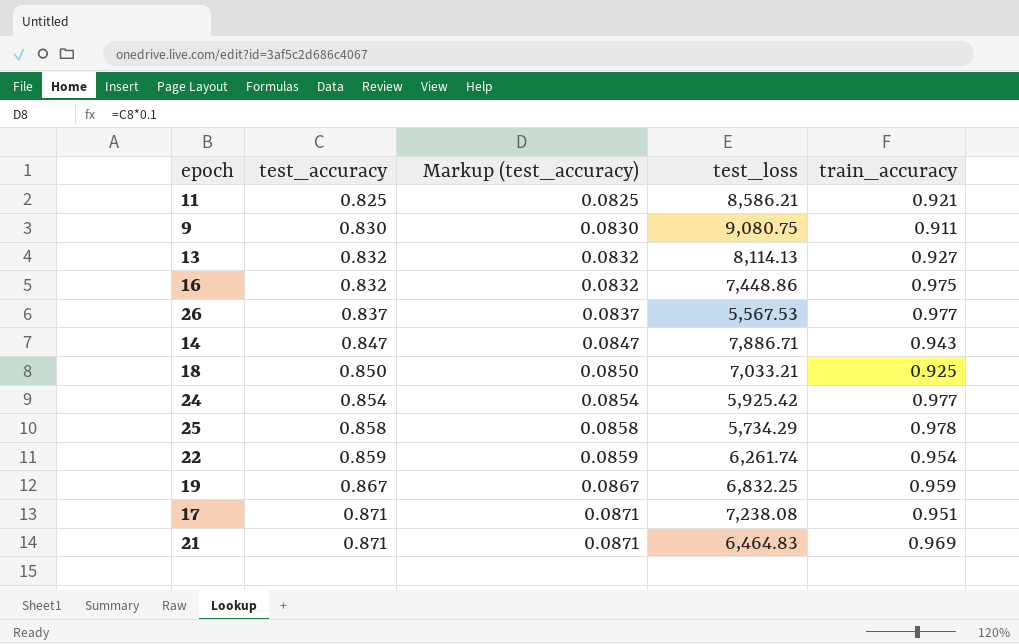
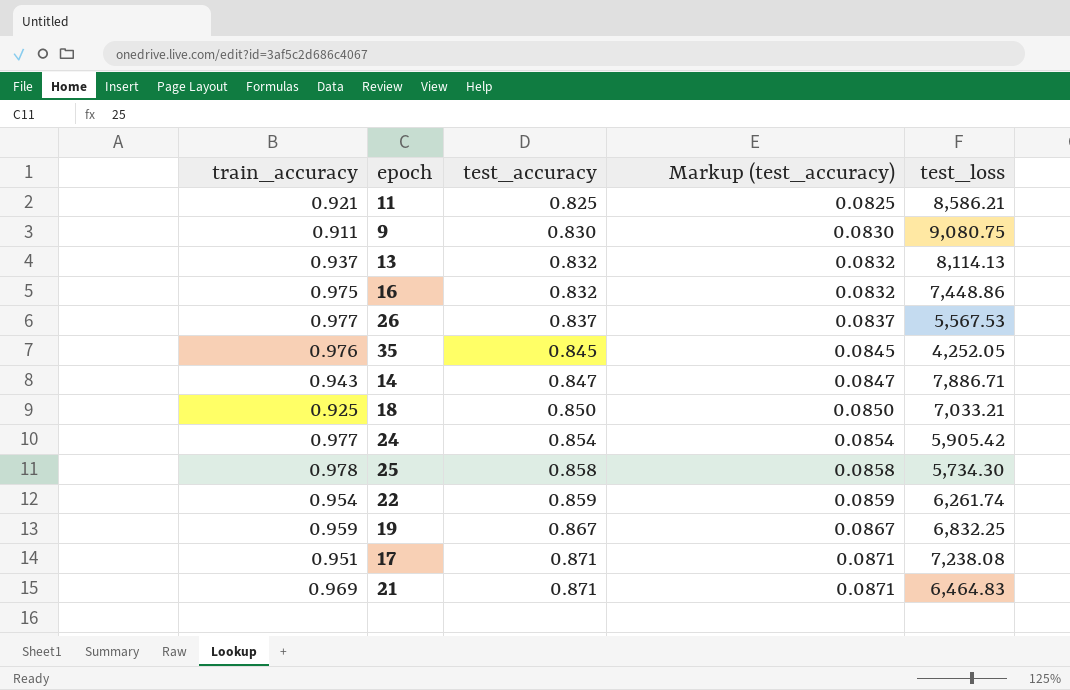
column train_accuracy | position: 5 -> 1
13 | train_accuracy: 0.927 -> 0.937
row 35: none -> 0.976 | 0.845 | 0.0845 | 4,252.05
24 | test_loss: 5,925.42 -> 5,905.42
25 | test_loss: 5,734.29 -> 5,734.30

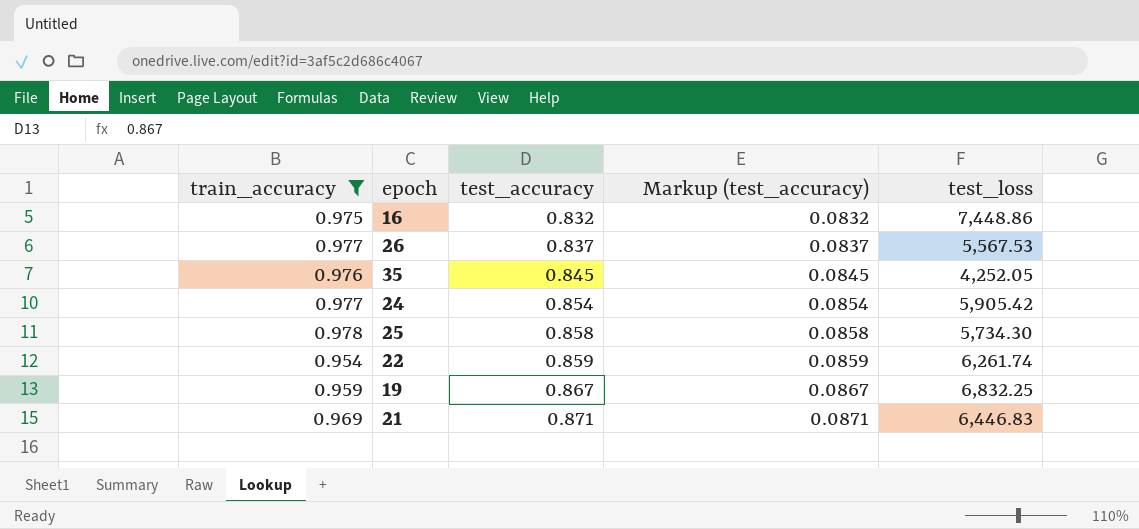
filter: none -> train_accuracy >= 0.954
21 | test_loss: 6,464.83 -> 6,446.83

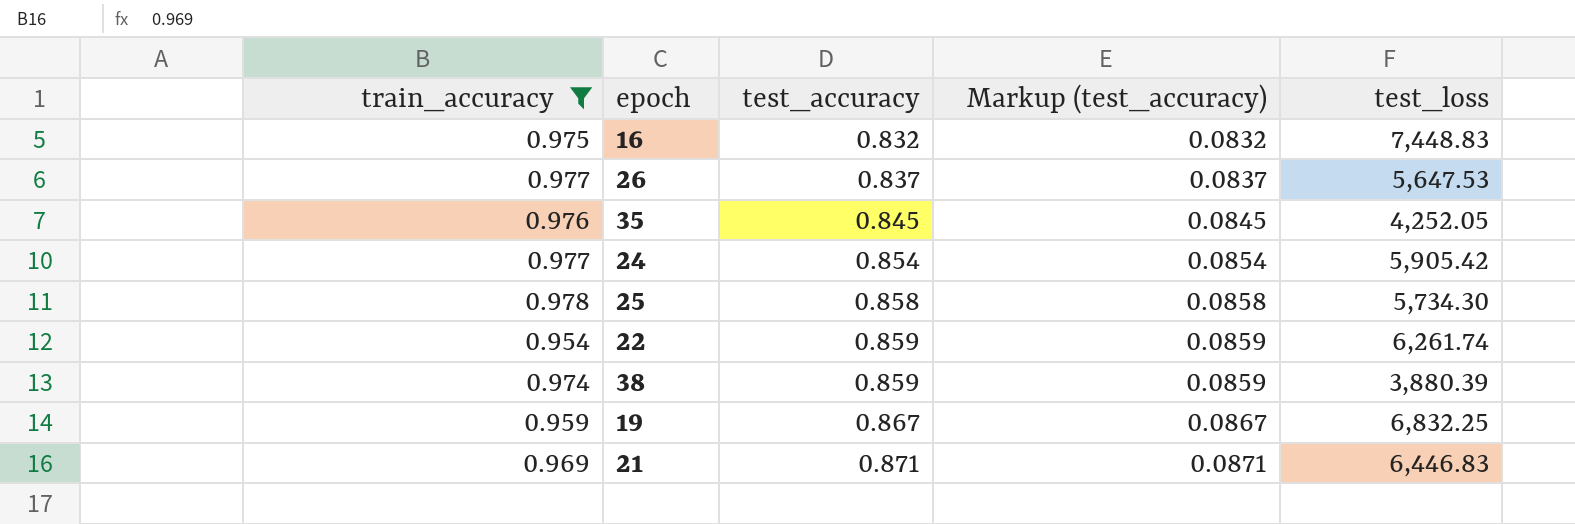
16 | test_loss: 7,448.86 -> 7,448.83
26 | test_loss: 5,567.53 -> 5,647.53
row 38: none -> 0.974 | 0.859 | 0.0859 | 3,880.39

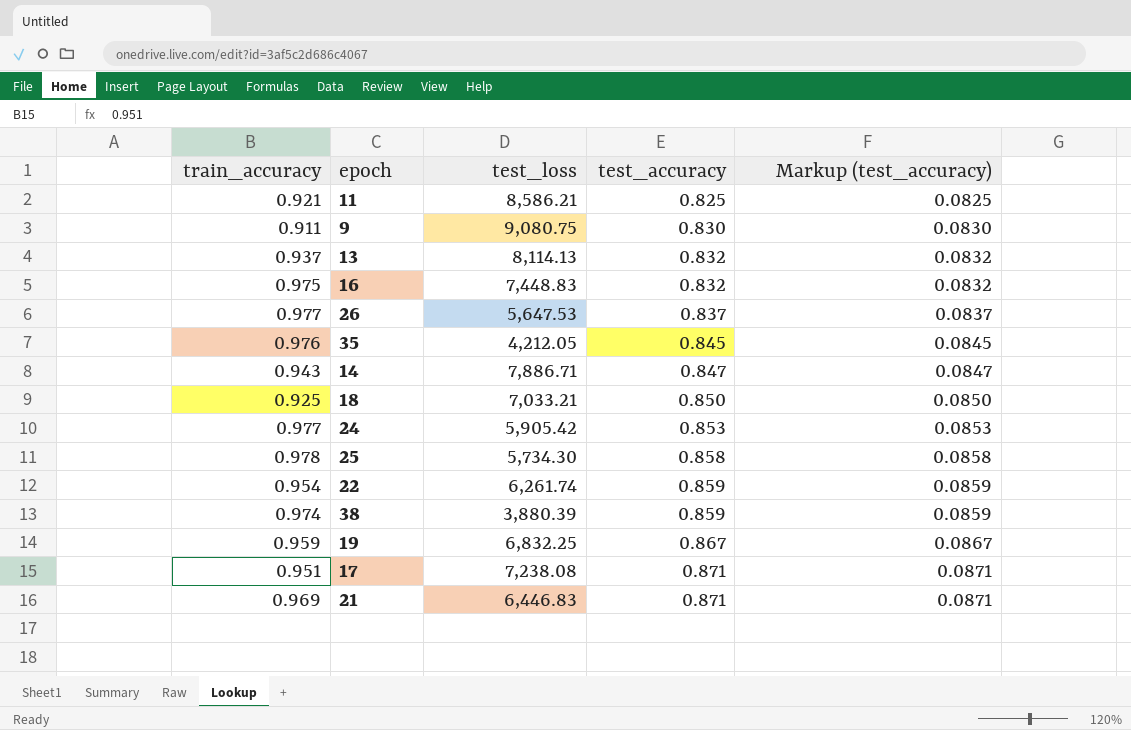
filter: train_accuracy >= 0.954 -> none
column test_loss | position: 5 -> 3
35 | test_loss: 4,252.05 -> 4,212.05
24 | test_accuracy: 0.854 -> 0.853
24 | Markup (test_accuracy): 0.0854 -> 0.0853

